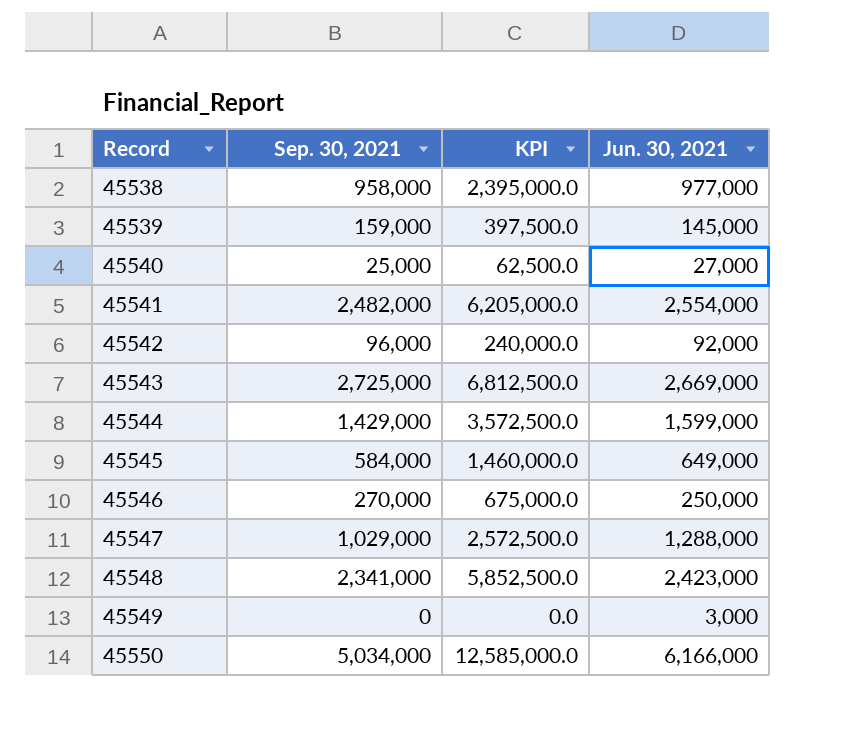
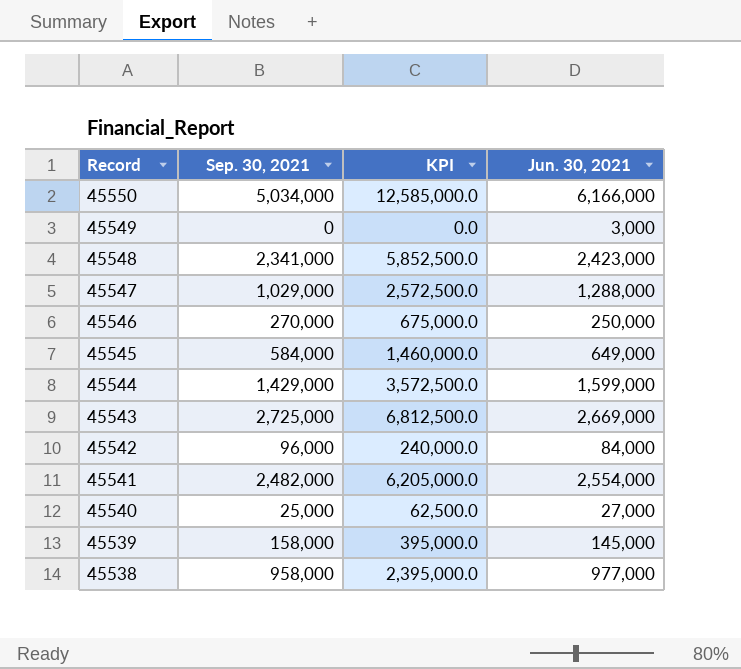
row order: Record ascending -> Record descending
45542 | Jun. 30, 2021: 92,000 -> 84,000
45539 | Sep. 30, 2021: 159,000 -> 158,000
45539 | KPI: 397,500.0 -> 395,000.0

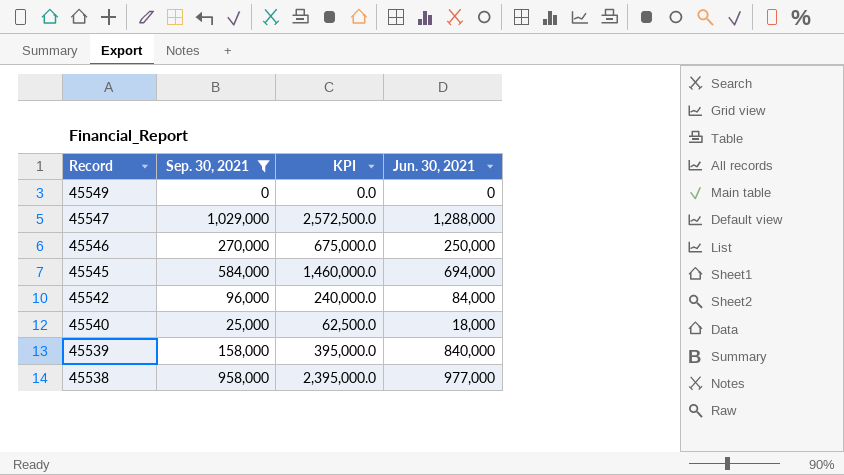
filter: none -> Sep. 30, 2021 <= 1,029,000
45549 | Jun. 30, 2021: 3,000 -> 0
45545 | Jun. 30, 2021: 649,000 -> 694,000
45540 | Jun. 30, 2021: 27,000 -> 18,000
45539 | Jun. 30, 2021: 145,000 -> 840,000

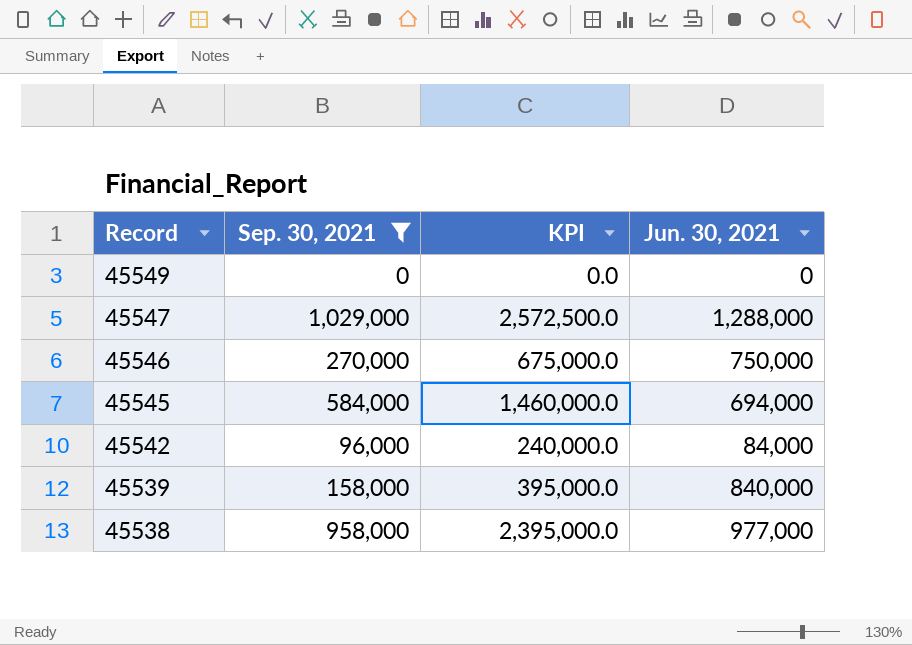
row 45540: 25,000 | 62,500.0 | 18,000 -> none
45546 | Jun. 30, 2021: 250,000 -> 750,000

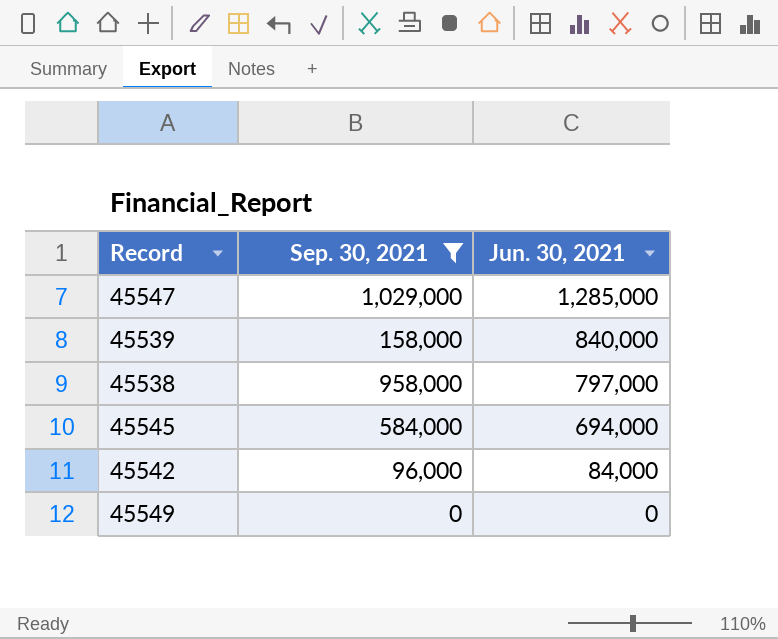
row order: Record descending -> Jun. 30, 2021 descending
column KPI | formula: [Sep. 30, 2021] * 2.5 -> none
row 45546: 270,000 | 675,000.0 | 750,000 -> none
45547 | Jun. 30, 2021: 1,288,000 -> 1,285,000
45538 | Jun. 30, 2021: 977,000 -> 797,000

